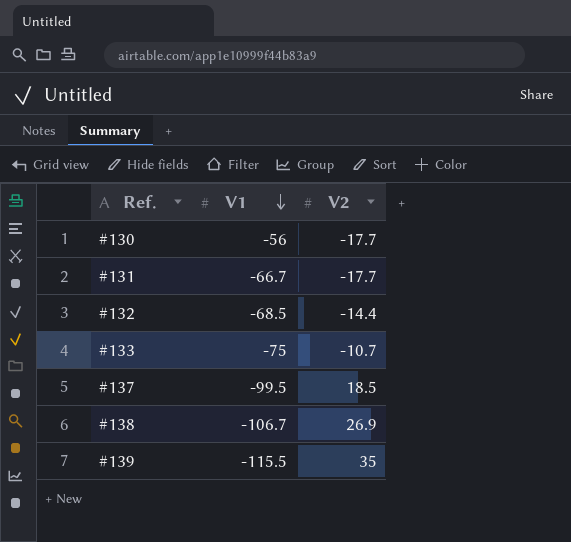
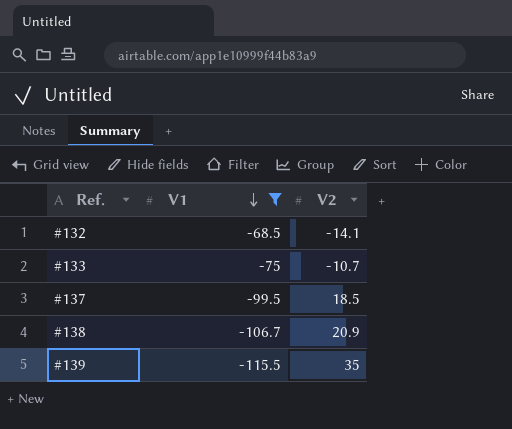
filter: none -> V1 <= -68.5
#132 | V2: -14.4 -> -14.1
#138 | V2: 26.9 -> 20.9

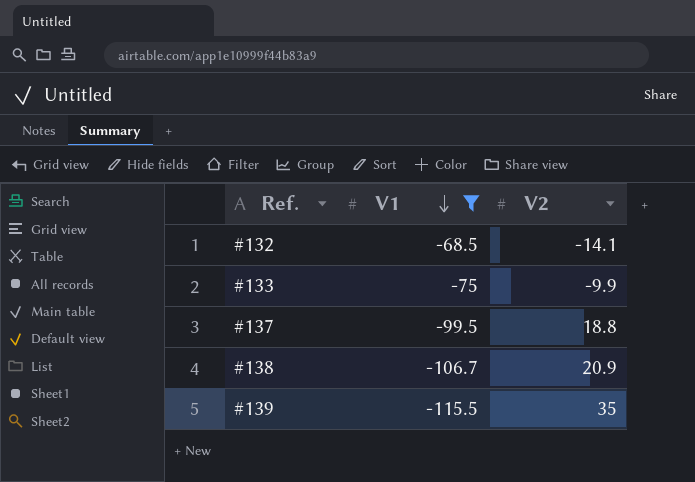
#133 | V2: -10.7 -> -9.9
#137 | V2: 18.5 -> 18.8

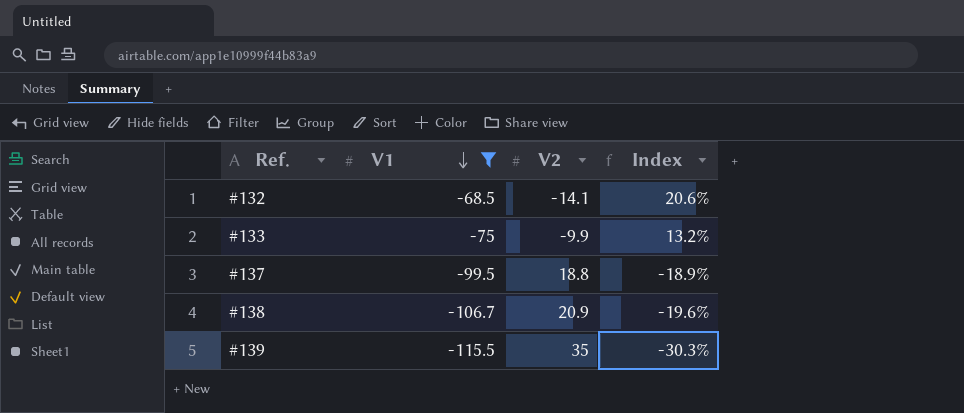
column Index | formula: none -> [V2] / [V1]

